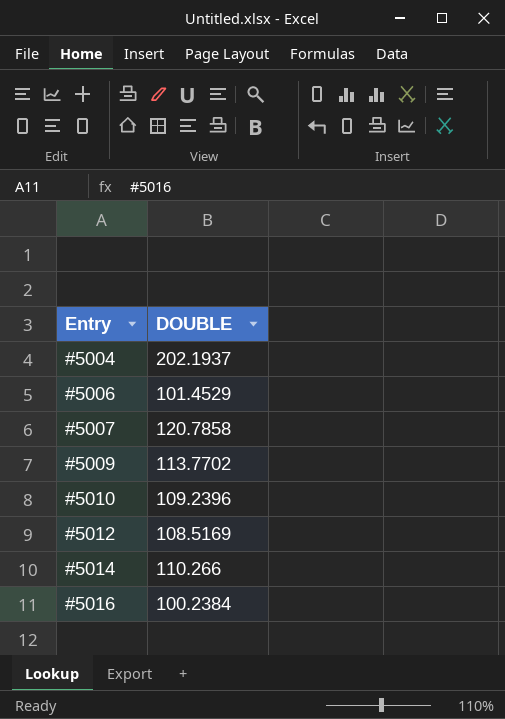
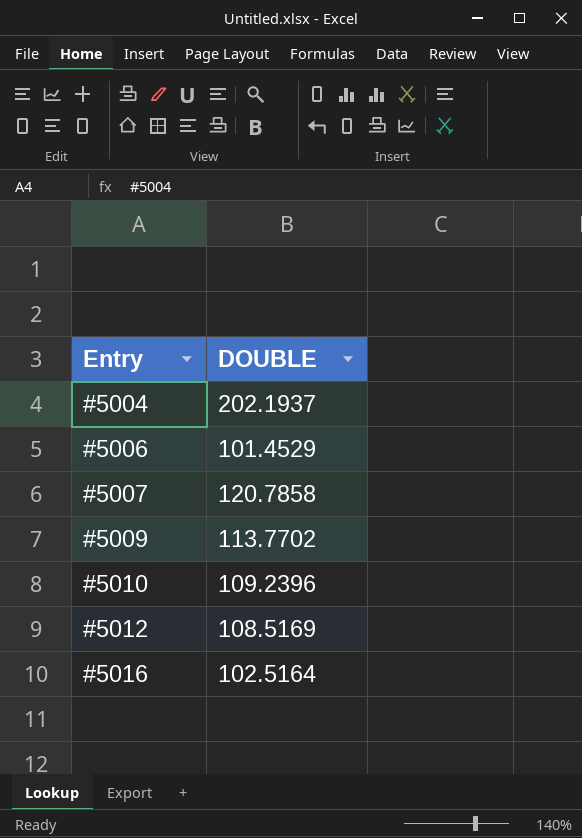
row #5014: 110.266 -> none
#5016 | DOUBLE: 100.2384 -> 102.5164

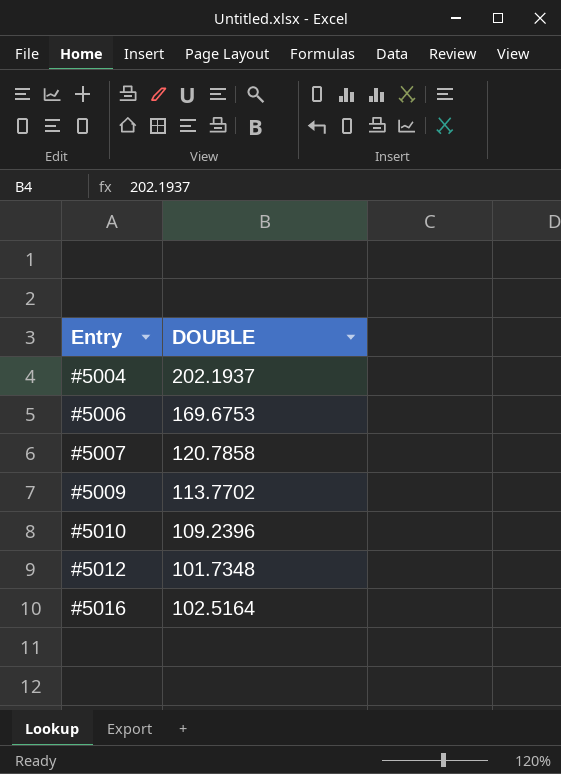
#5006 | DOUBLE: 101.4529 -> 169.6753
#5012 | DOUBLE: 108.5169 -> 101.7348

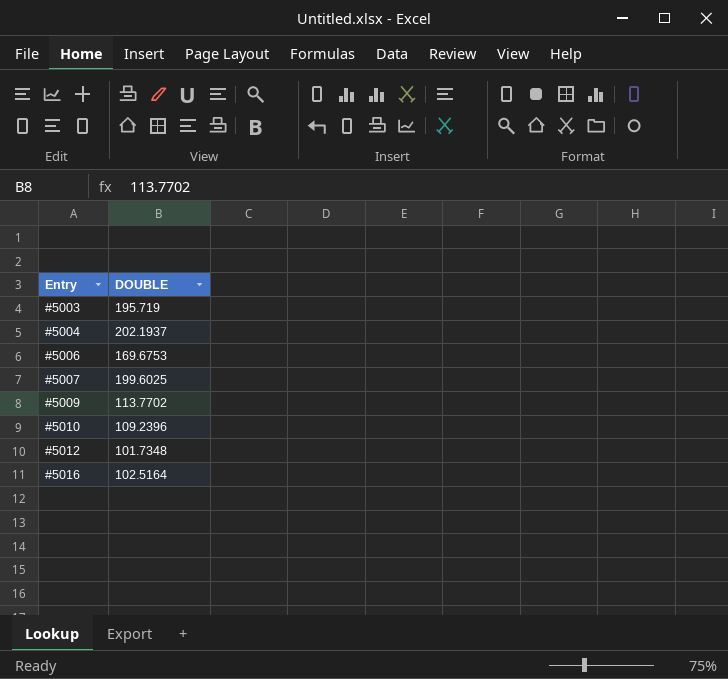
row #5003: none -> 195.719
#5007 | DOUBLE: 120.7858 -> 199.6025

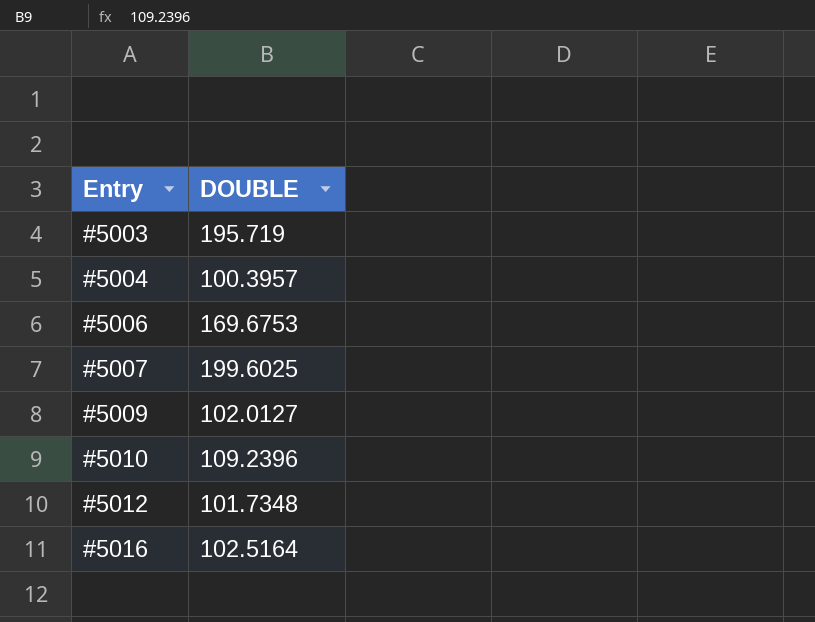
#5004 | DOUBLE: 202.1937 -> 100.3957
#5009 | DOUBLE: 113.7702 -> 102.0127

